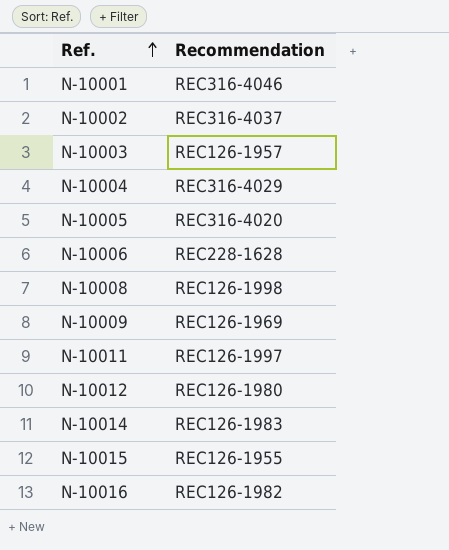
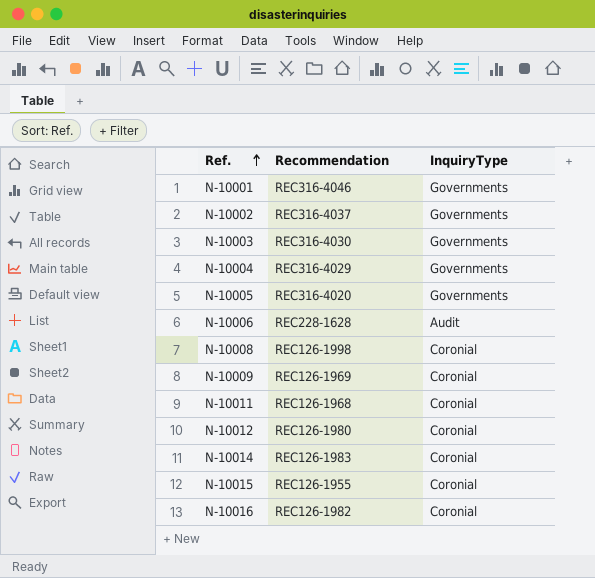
column InquiryType | position: none -> 3
N-10003 | Recommendation: REC126-1957 -> REC316-4030
N-10011 | Recommendation: REC126-1997 -> REC126-1968

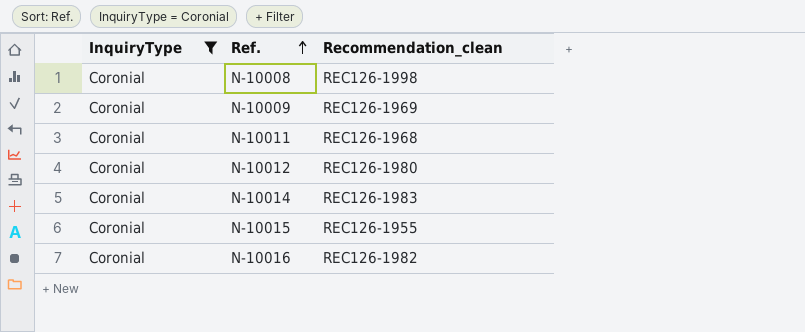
filter: none -> InquiryType = Coronial
column InquiryType | position: 3 -> 1
column name: Recommendation -> Recommendation_clean

